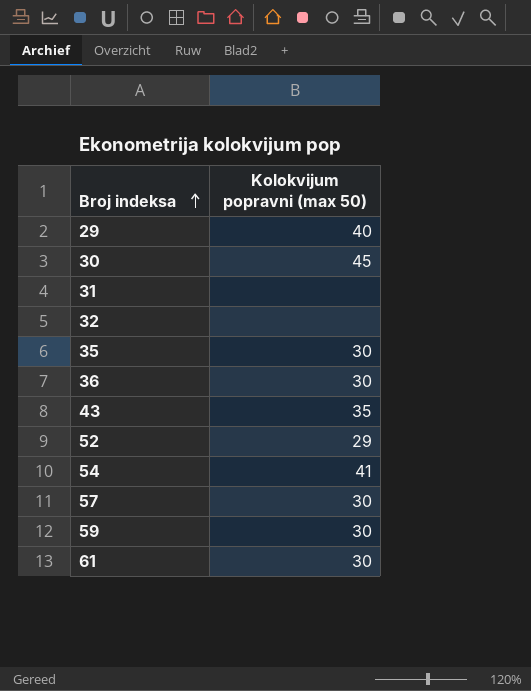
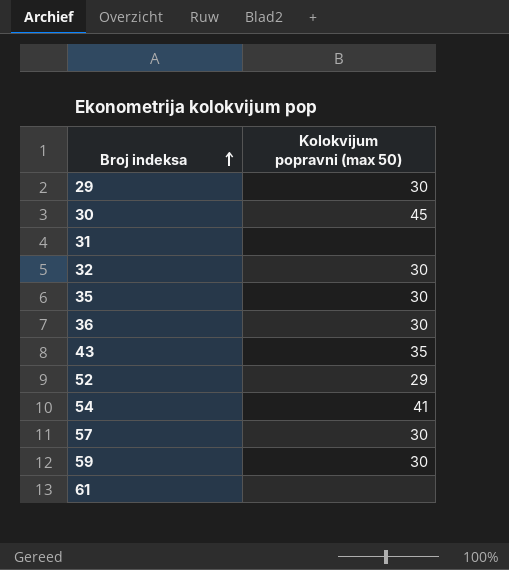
29 | Kolokvijum popravni (max 50): 40 -> 30
32 | Kolokvijum popravni (max 50): none -> 30
61 | Kolokvijum popravni (max 50): 30 -> none

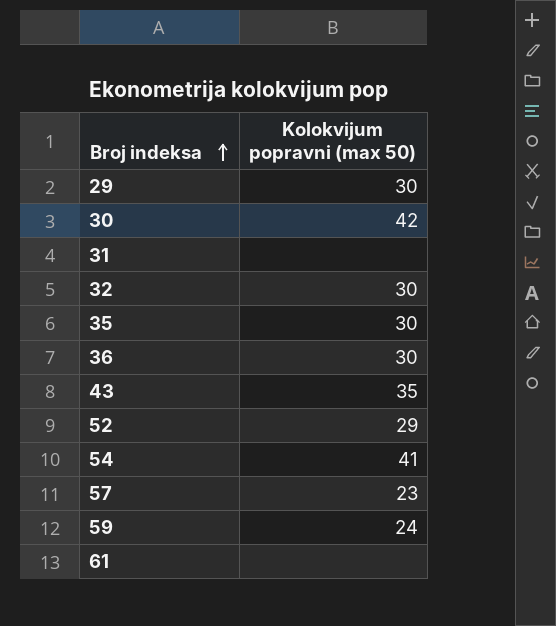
30 | Kolokvijum popravni (max 50): 45 -> 42
57 | Kolokvijum popravni (max 50): 30 -> 23
59 | Kolokvijum popravni (max 50): 30 -> 24

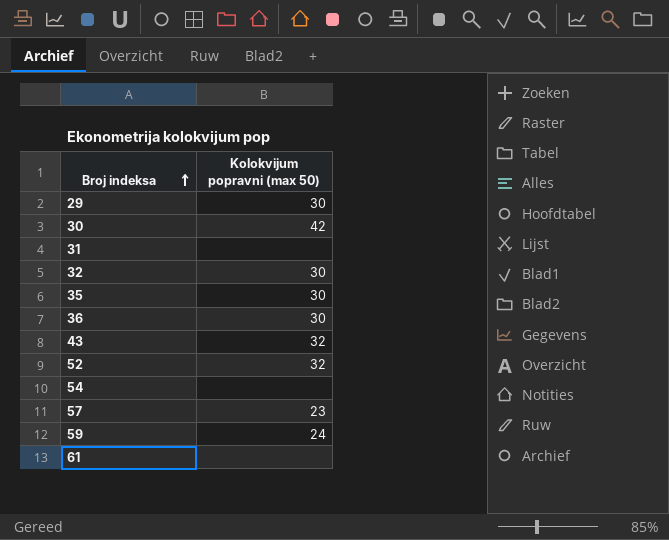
43 | Kolokvijum popravni (max 50): 35 -> 32
52 | Kolokvijum popravni (max 50): 29 -> 32
54 | Kolokvijum popravni (max 50): 41 -> none

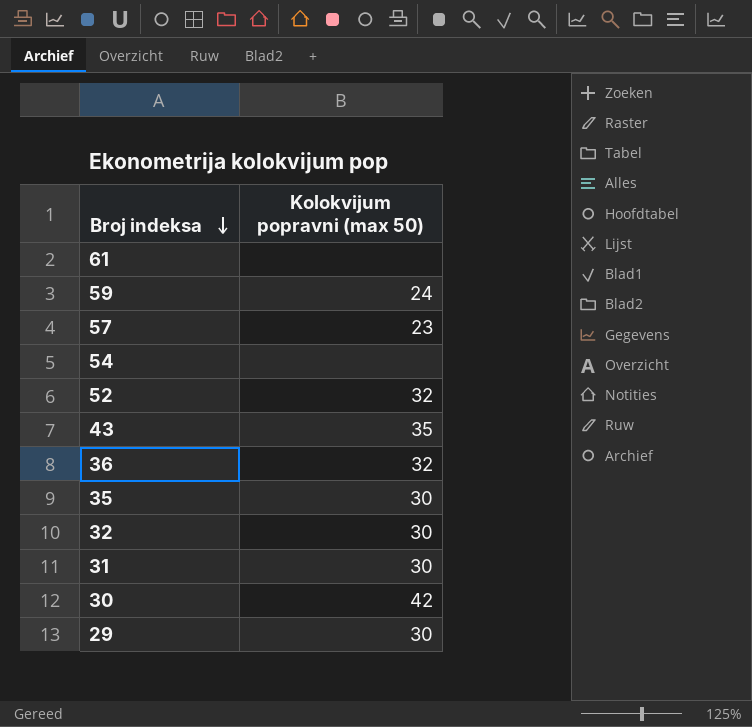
row order: Broj indeksa ascending -> Broj indeksa descending
43 | Kolokvijum popravni (max 50): 32 -> 35
36 | Kolokvijum popravni (max 50): 30 -> 32
31 | Kolokvijum popravni (max 50): none -> 30

